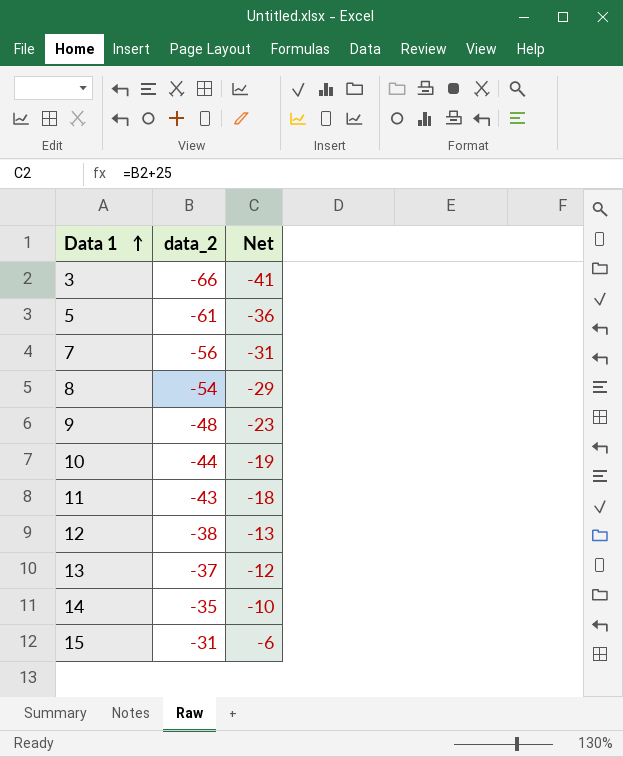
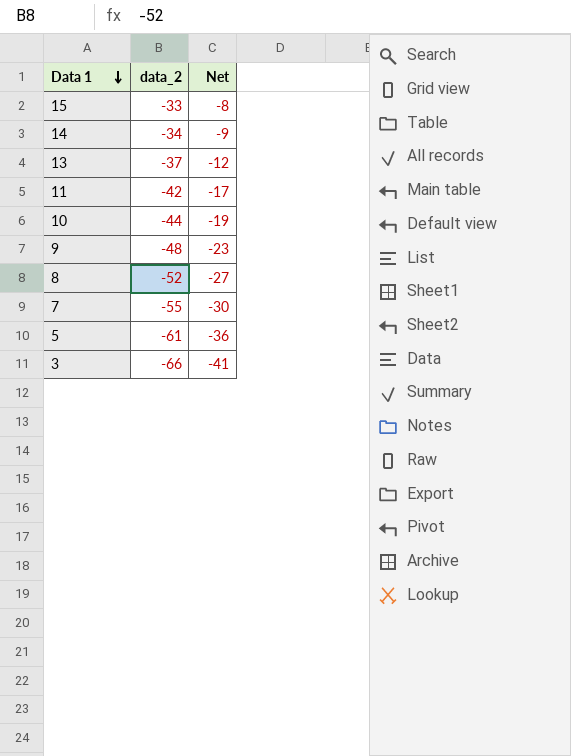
row order: Data 1 ascending -> Data 1 descending
row 12: -38 | -13 -> none
15 | data_2: -31 -> -33
15 | Net: -6 -> -8
14 | data_2: -35 -> -34
14 | Net: -10 -> -9
11 | data_2: -43 -> -42
11 | Net: -18 -> -17
8 | data_2: -54 -> -52
8 | Net: -29 -> -27
7 | data_2: -56 -> -55
7 | Net: -31 -> -30

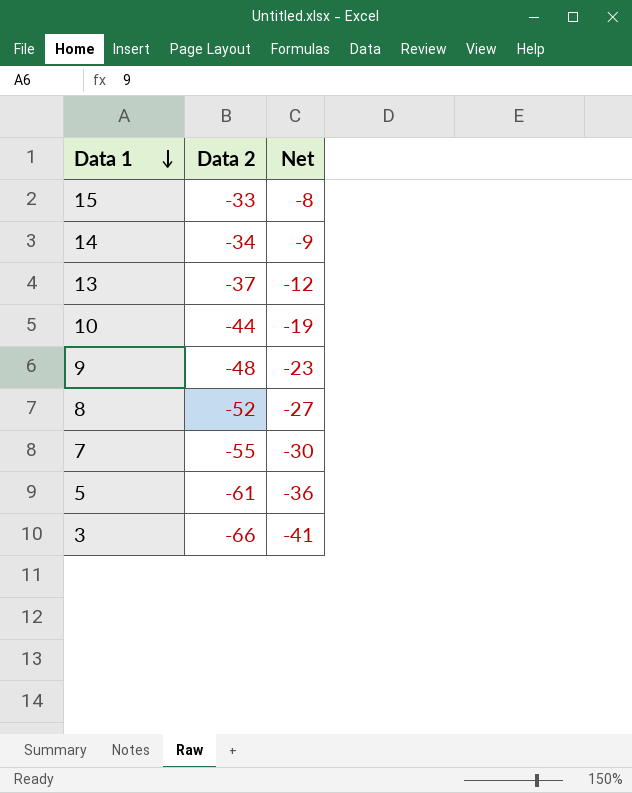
column name: data_2 -> Data 2
row 11: -42 | -17 -> none

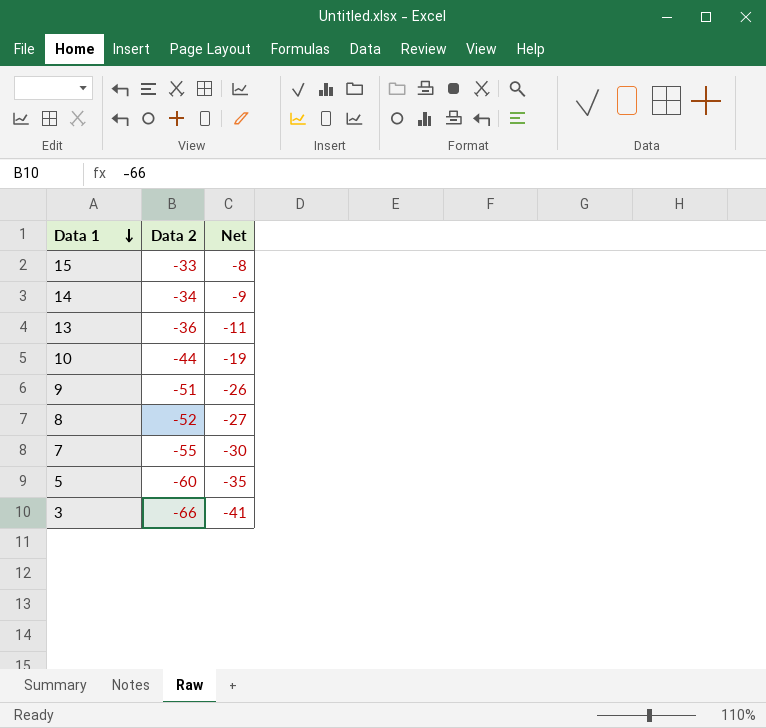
13 | Data 2: -37 -> -36
13 | Net: -12 -> -11
9 | Data 2: -48 -> -51
9 | Net: -23 -> -26
5 | Data 2: -61 -> -60
5 | Net: -36 -> -35

